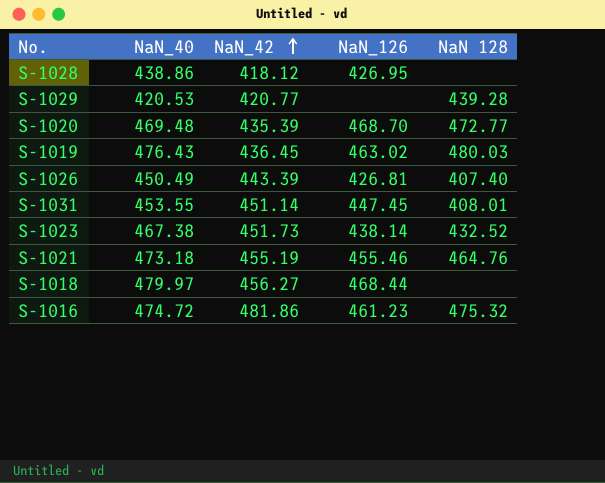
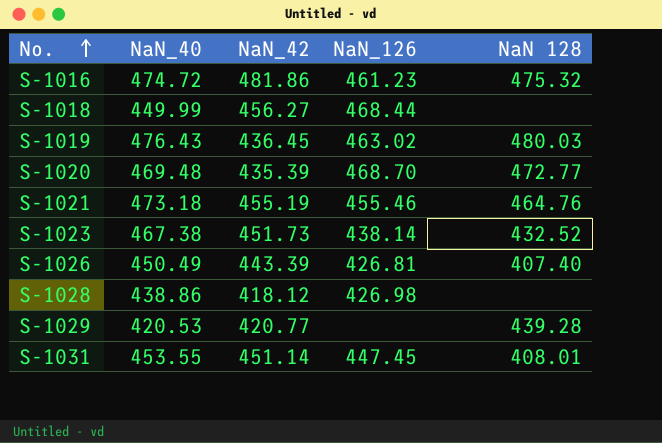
row order: NaN_42 ascending -> No. ascending
S-1018 | NaN_40: 479.97 -> 449.99
S-1028 | NaN_126: 426.95 -> 426.98

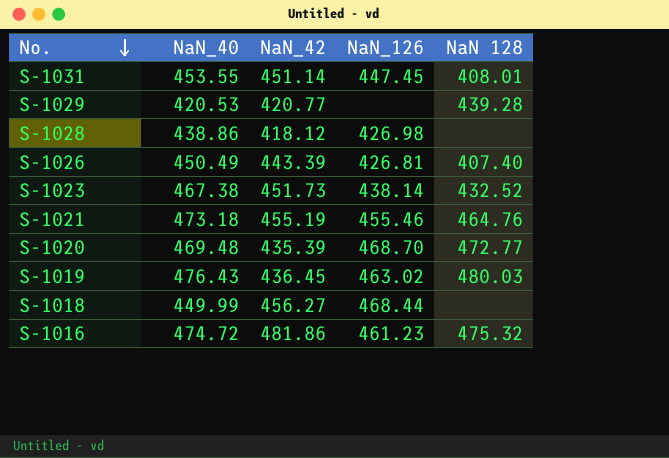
row order: No. ascending -> No. descending

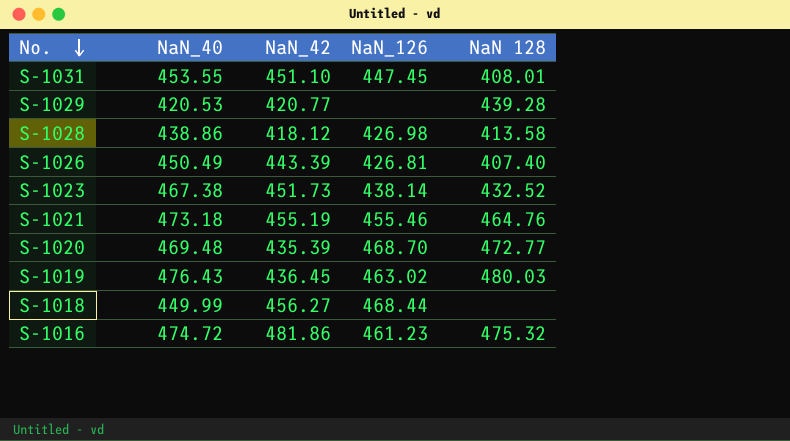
S-1031 | NaN_42: 451.14 -> 451.10
S-1028 | NaN 128: none -> 413.58

